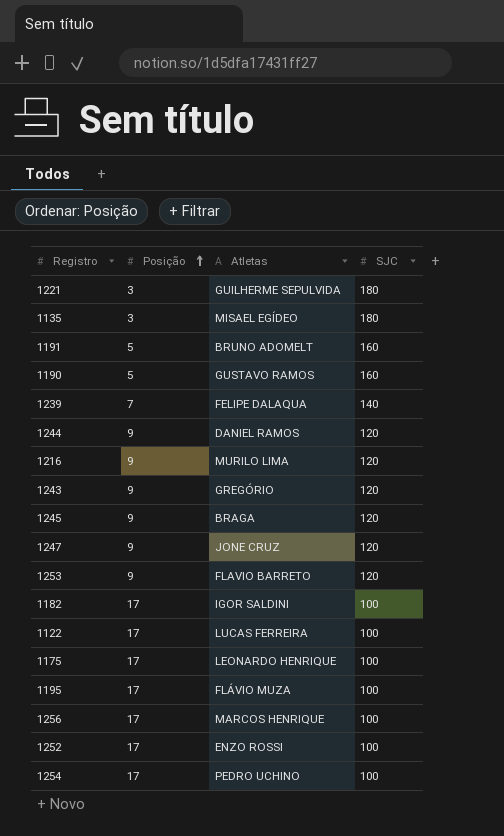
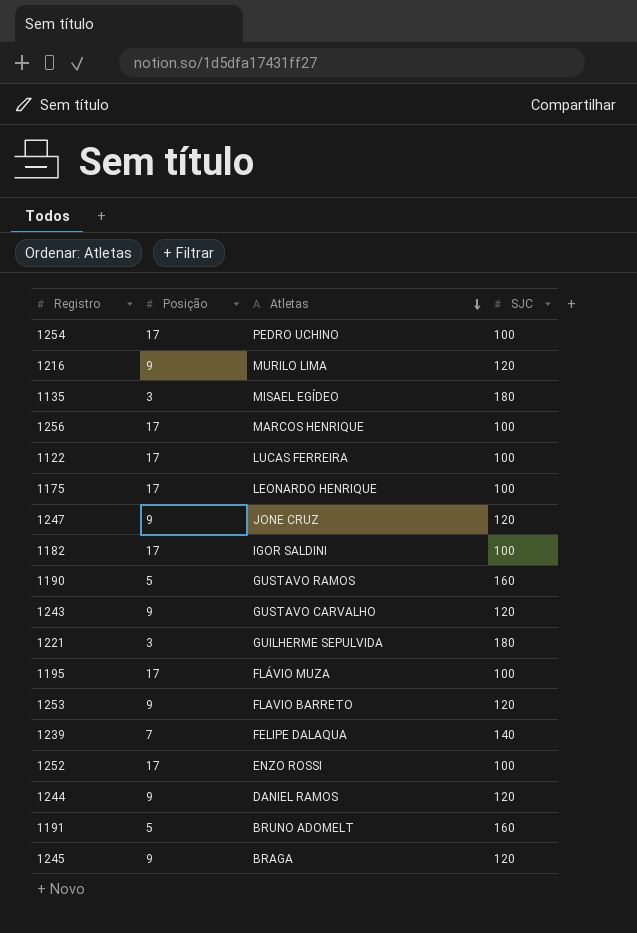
row order: Posição ascending -> Atletas descending
1243 | Atletas: GREGÓRIO -> GUSTAVO CARVALHO

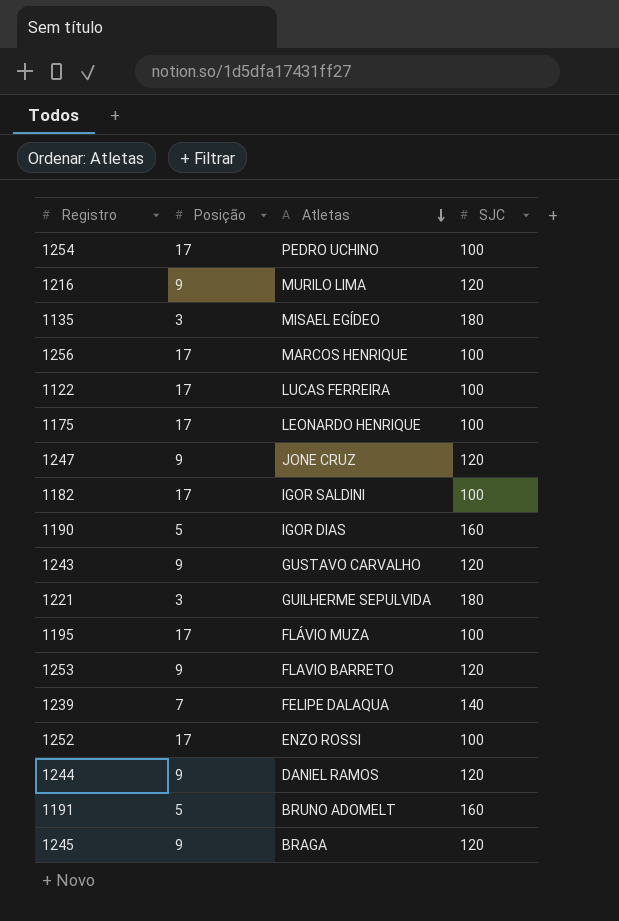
1190 | Atletas: GUSTAVO RAMOS -> IGOR DIAS

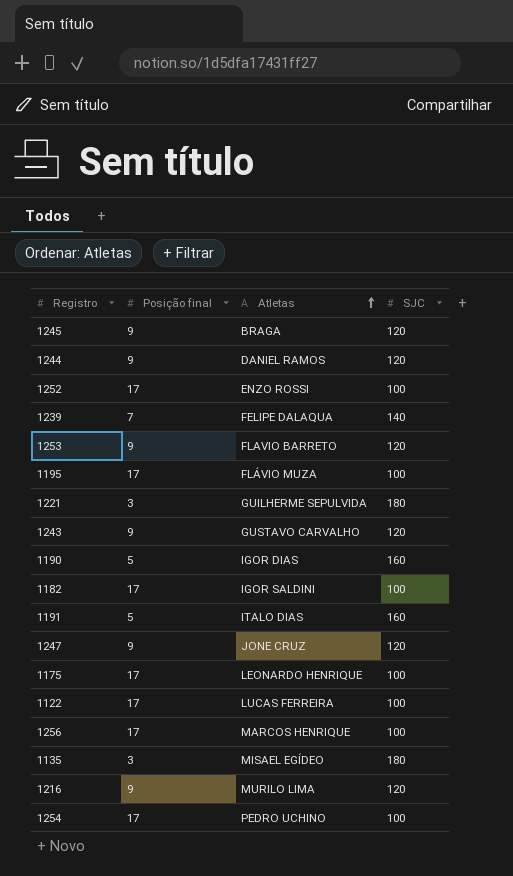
row order: Atletas descending -> Atletas ascending
column name: Posição -> Posição final
1191 | Atletas: BRUNO ADOMELT -> ITALO DIAS

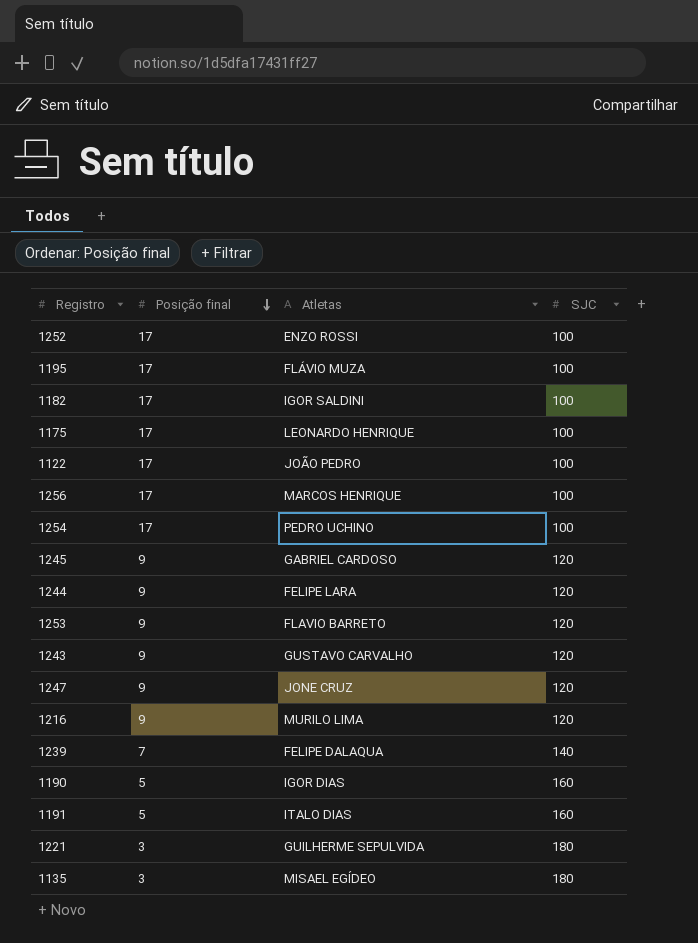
row order: Atletas ascending -> Posição final descending
1122 | Atletas: LUCAS FERREIRA -> JOÃO PEDRO
1245 | Atletas: BRAGA -> GABRIEL CARDOSO
1244 | Atletas: DANIEL RAMOS -> FELIPE LARA

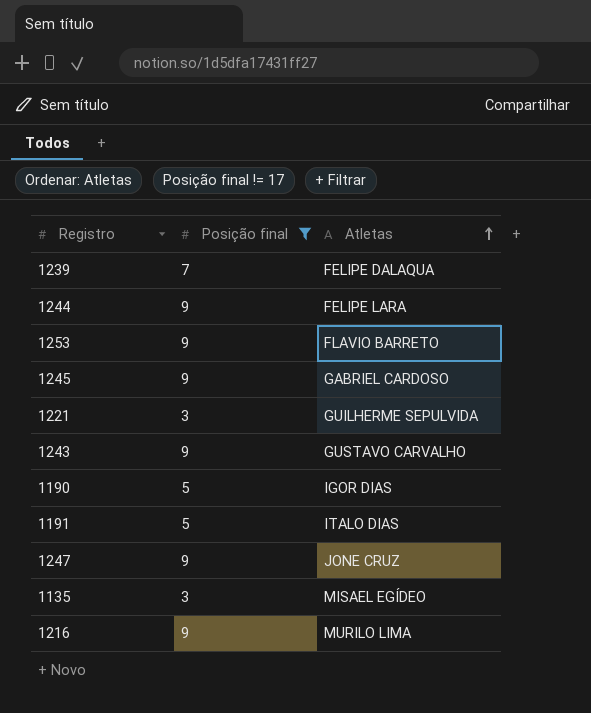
filter: none -> Posição final != 17
row order: Posição final descending -> Atletas ascending
column SJC | position: 4 -> none

